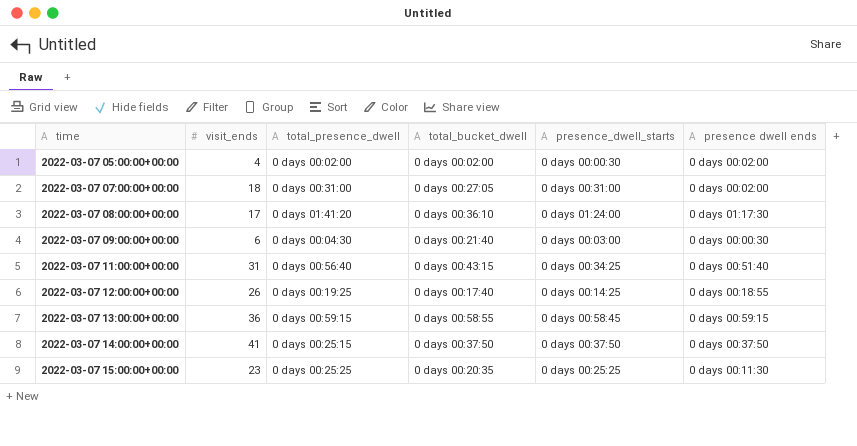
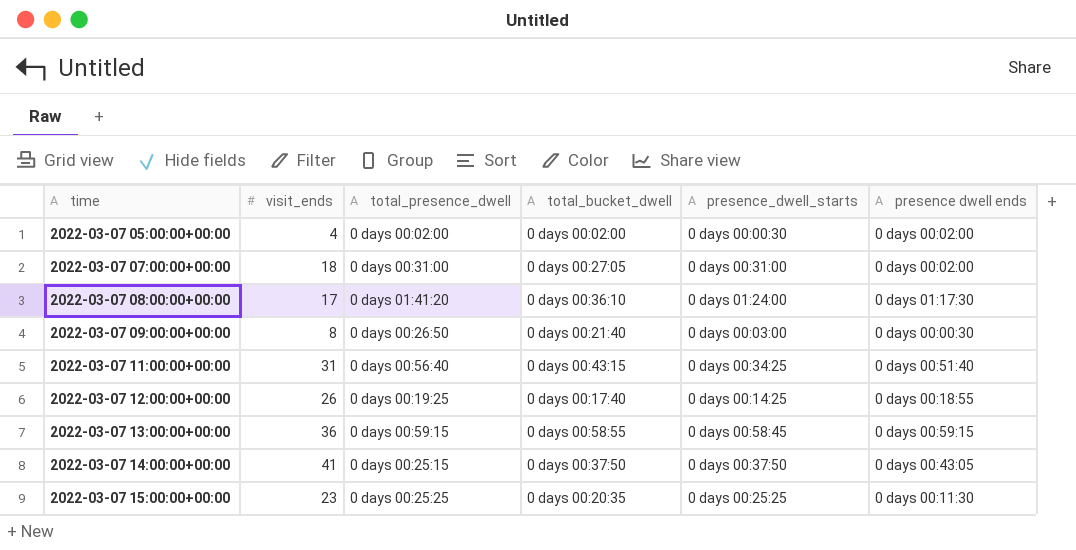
2022-03-07 09:00:00+00:00 | visit_ends: 6 -> 8
2022-03-07 09:00:00+00:00 | total_presence_dwell: 0 days 00:04:30 -> 0 days 00:26:50
2022-03-07 14:00:00+00:00 | presence dwell ends: 0 days 00:37:50 -> 0 days 00:43:05

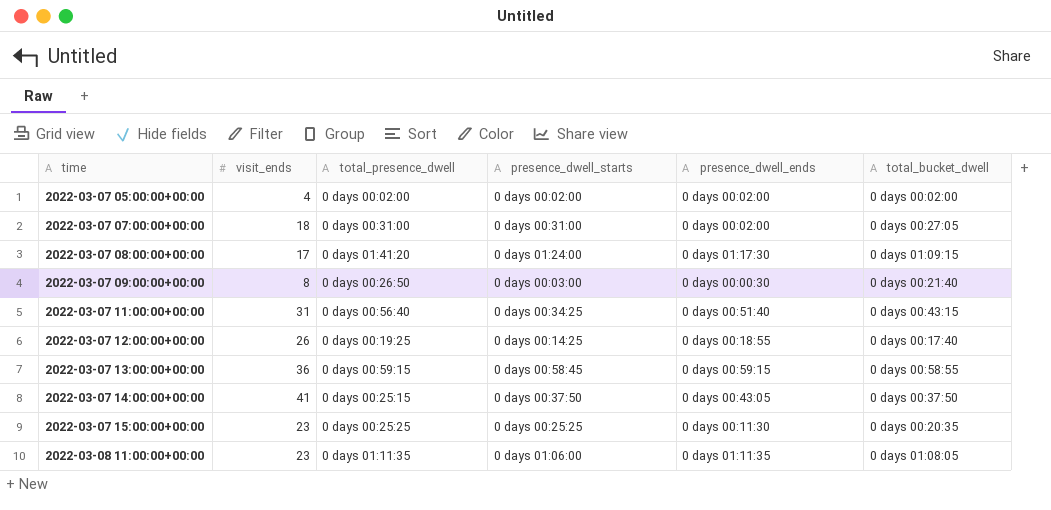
column name: presence dwell ends -> presence_dwell_ends
column total_bucket_dwell | position: 4 -> 6
2022-03-07 05:00:00+00:00 | presence_dwell_starts: 0 days 00:00:30 -> 0 days 00:02:00
2022-03-07 08:00:00+00:00 | total_bucket_dwell: 0 days 00:36:10 -> 0 days 01:09:15
row 2022-03-08 11:00:00+00:00: none -> 23 | 0 days 01:11:35 | 0 days 01:06:00 | 0 days 01:11:35 | 0 days 01:08:05

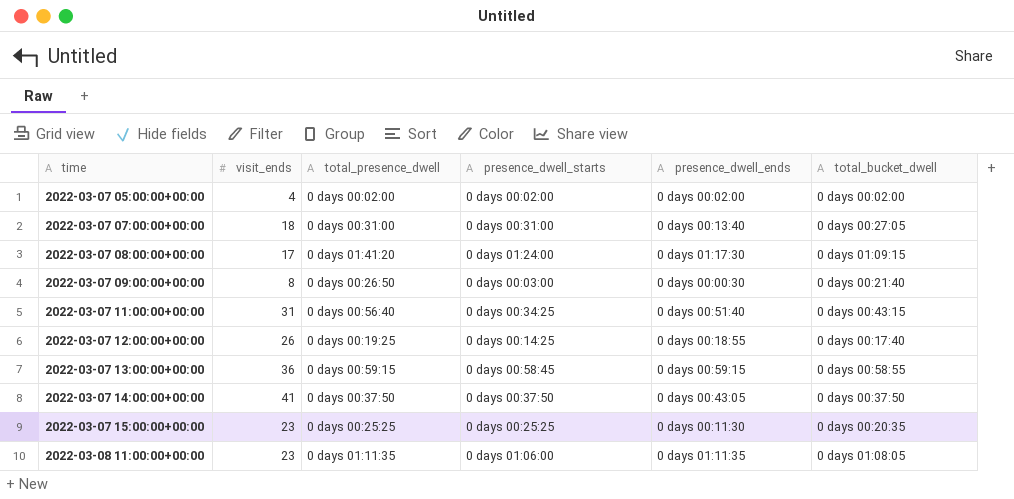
2022-03-07 07:00:00+00:00 | presence_dwell_ends: 0 days 00:02:00 -> 0 days 00:13:40
2022-03-07 14:00:00+00:00 | total_presence_dwell: 0 days 00:25:15 -> 0 days 00:37:50

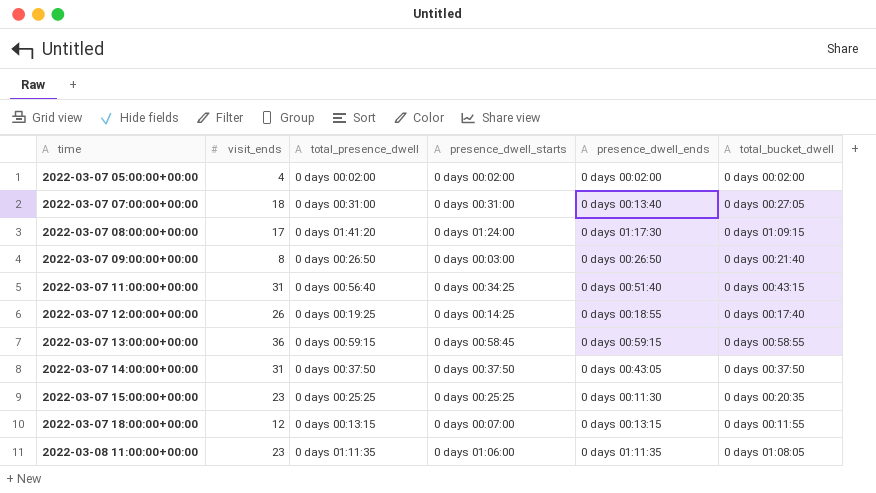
2022-03-07 09:00:00+00:00 | presence_dwell_ends: 0 days 00:00:30 -> 0 days 00:26:50
2022-03-07 14:00:00+00:00 | visit_ends: 41 -> 31
row 2022-03-07 18:00:00+00:00: none -> 12 | 0 days 00:13:15 | 0 days 00:07:00 | 0 days 00:13:15 | 0 days 00:11:55

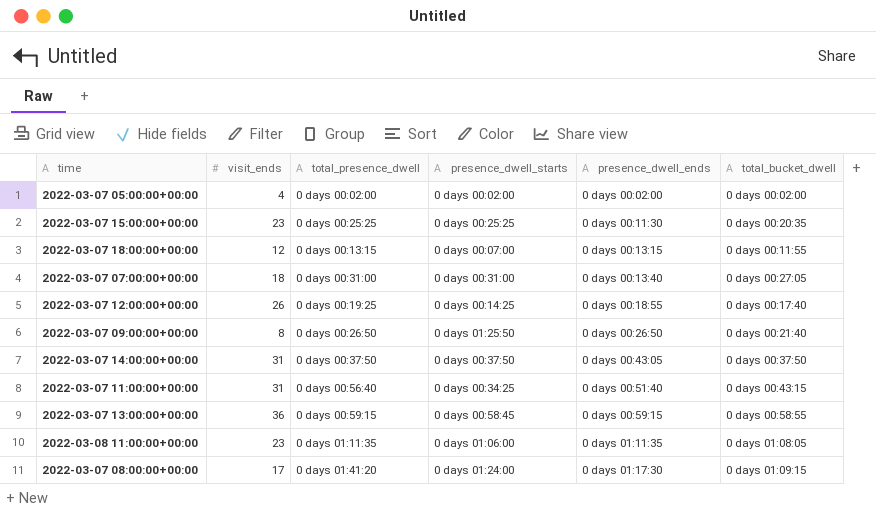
row order: time ascending -> presence_dwell_ends ascending
2022-03-07 09:00:00+00:00 | presence_dwell_starts: 0 days 00:03:00 -> 0 days 01:25:50

